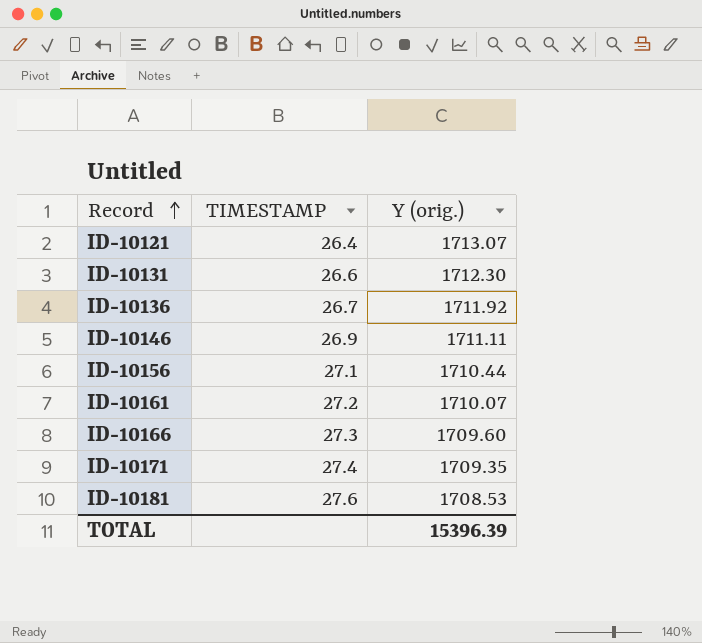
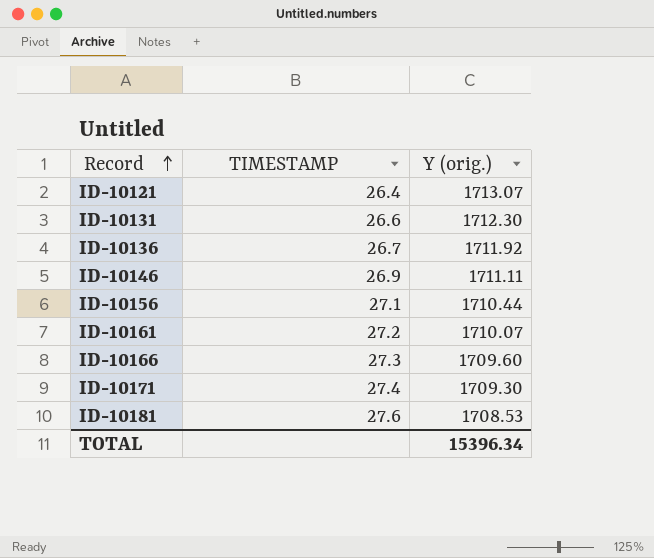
ID-10171 | Y (orig.): 1709.35 -> 1709.30
TOTAL | Y (orig.): 15396.39 -> 15396.34

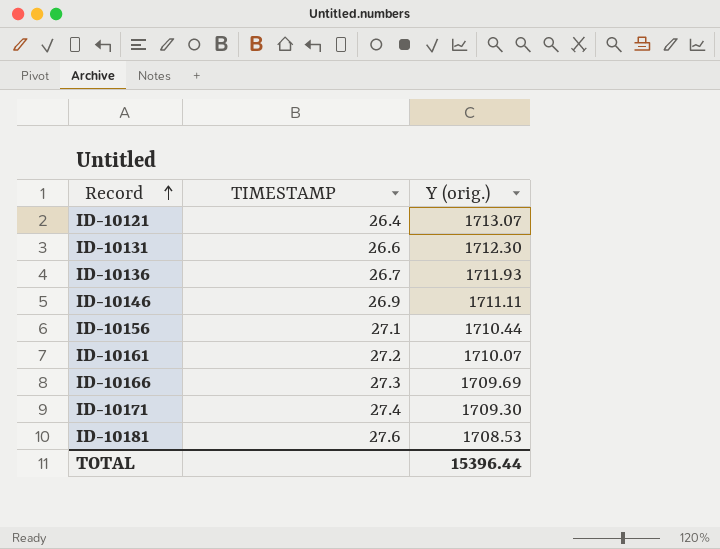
ID-10136 | Y (orig.): 1711.92 -> 1711.93
ID-10166 | Y (orig.): 1709.60 -> 1709.69
TOTAL | Y (orig.): 15396.34 -> 15396.44

